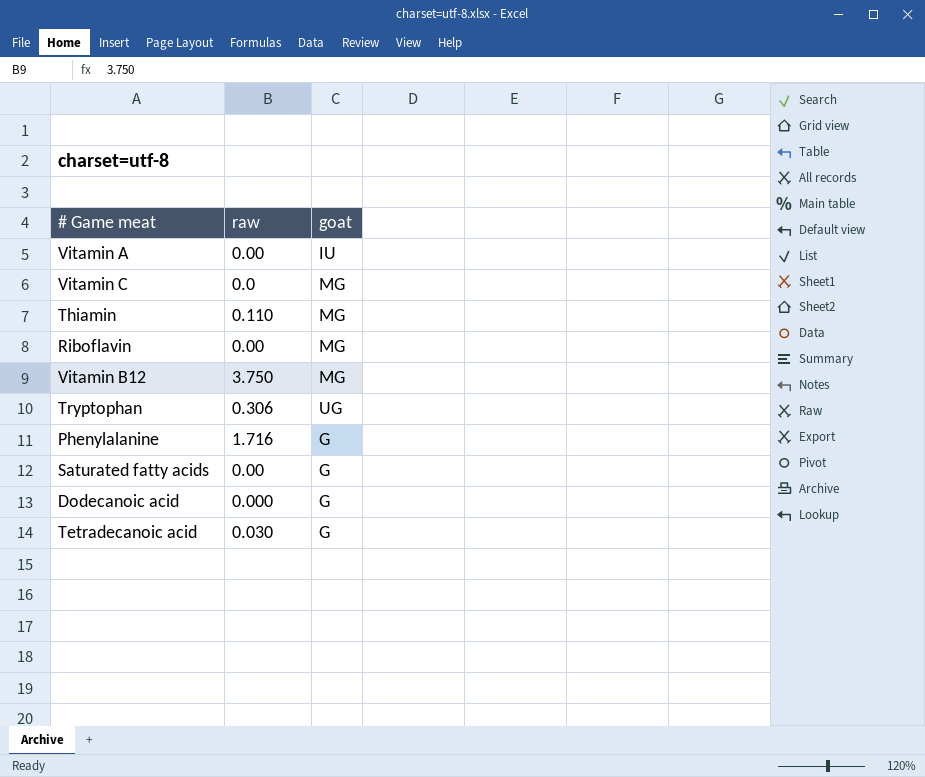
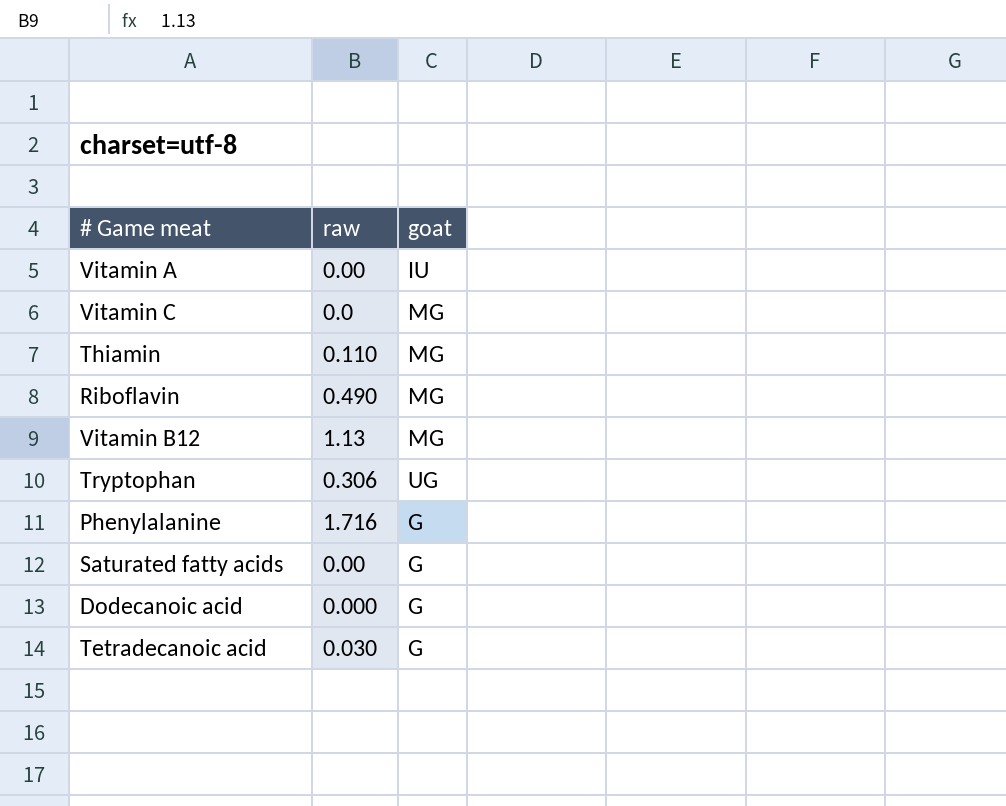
Riboflavin | raw: 0.00 -> 0.490
Vitamin B12 | raw: 3.750 -> 1.13

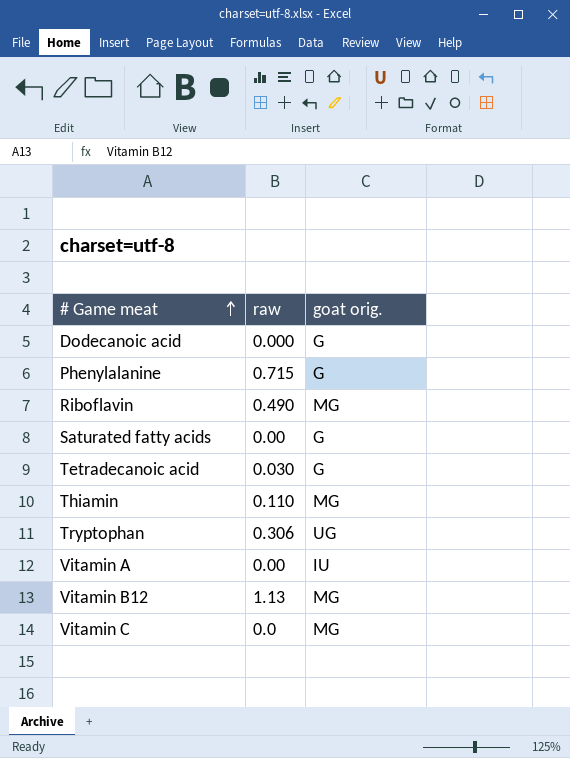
row order: none -> # Game meat ascending
column name: goat -> goat orig.
Phenylalanine | raw: 1.716 -> 0.715

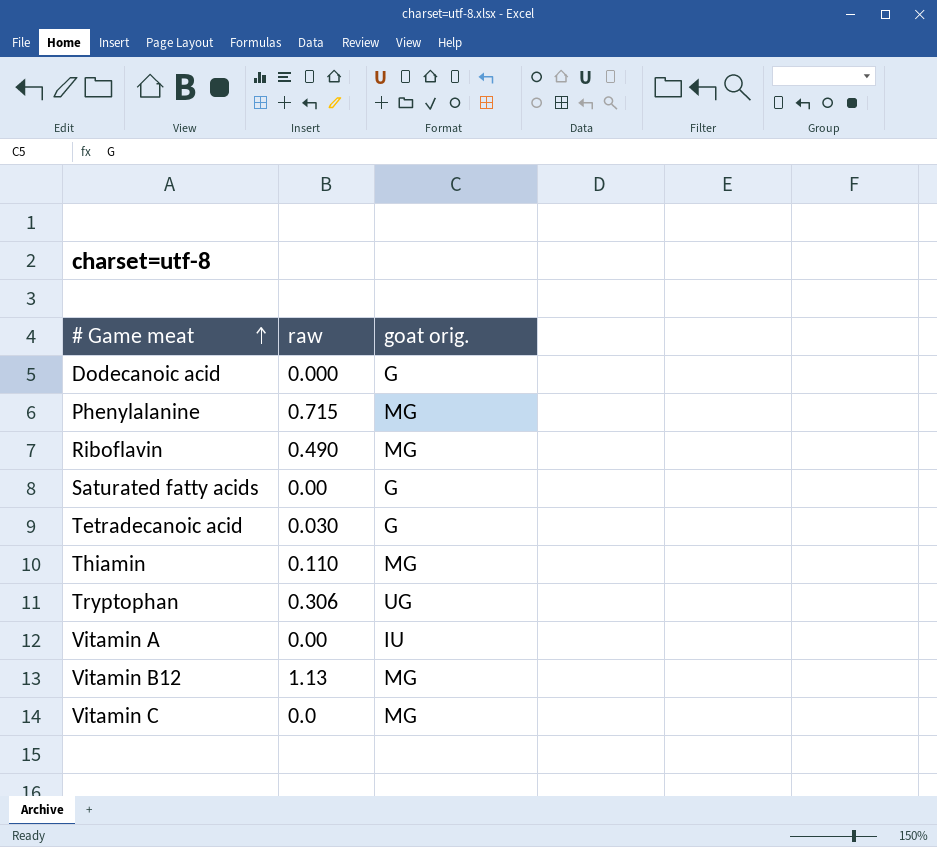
Phenylalanine | goat orig.: G -> MG

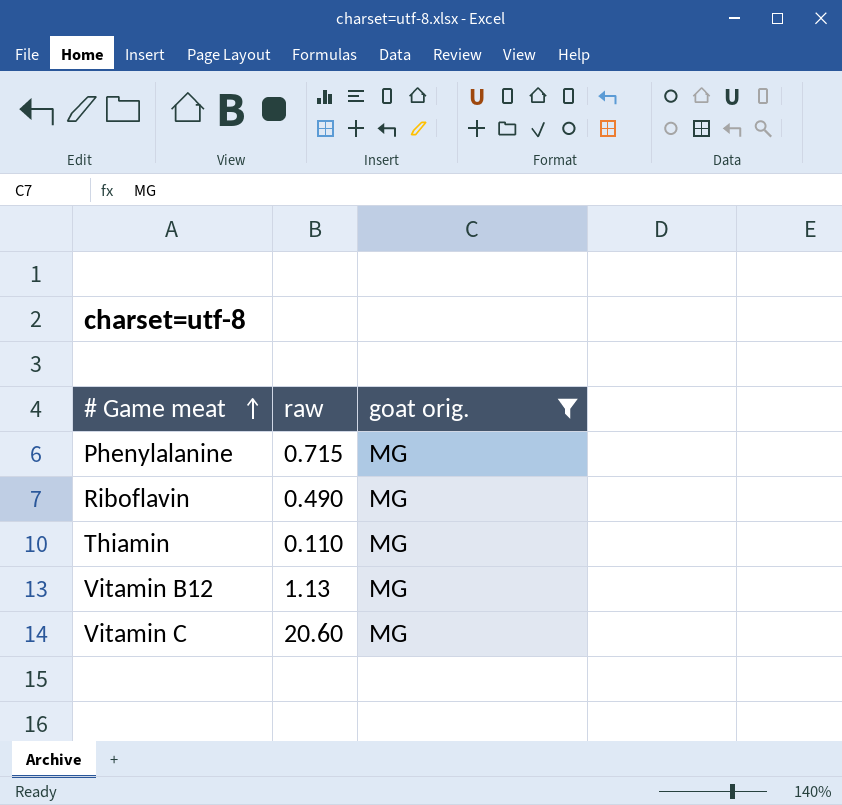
filter: none -> goat orig. = MG
Vitamin C | raw: 0.0 -> 20.60

